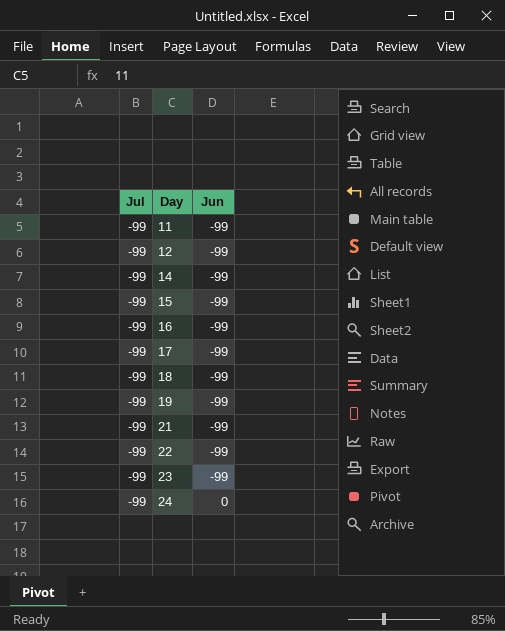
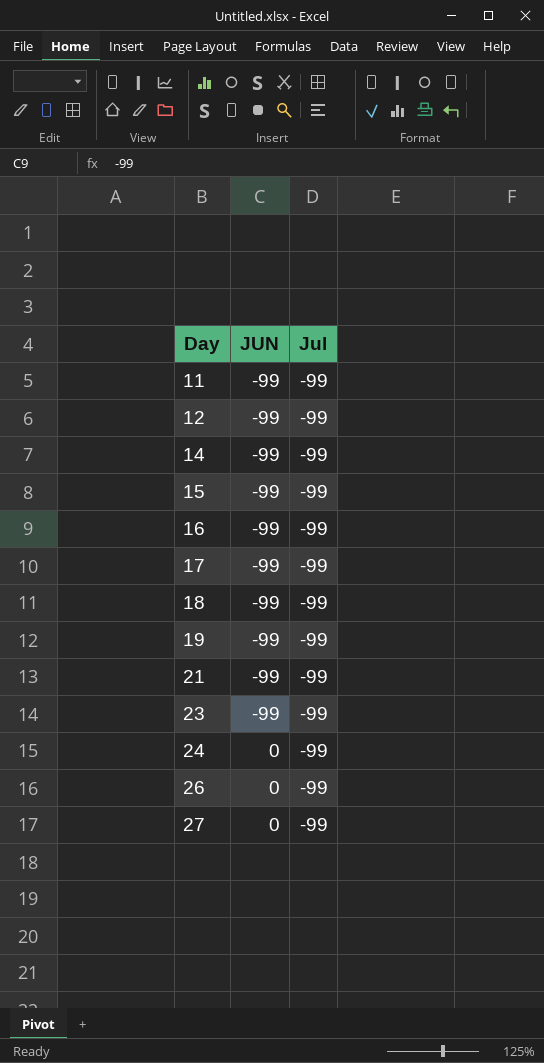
column name: Jun -> JUN
column Jul | position: 1 -> 3
row 22: -99 | -99 -> none
row 26: none -> 0 | -99
row 27: none -> 0 | -99

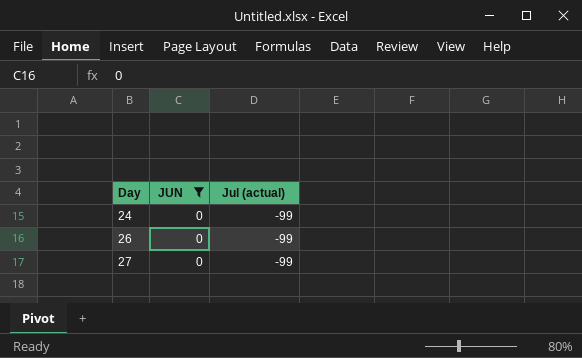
filter: none -> JUN = 0
column name: Jul -> Jul (actual)

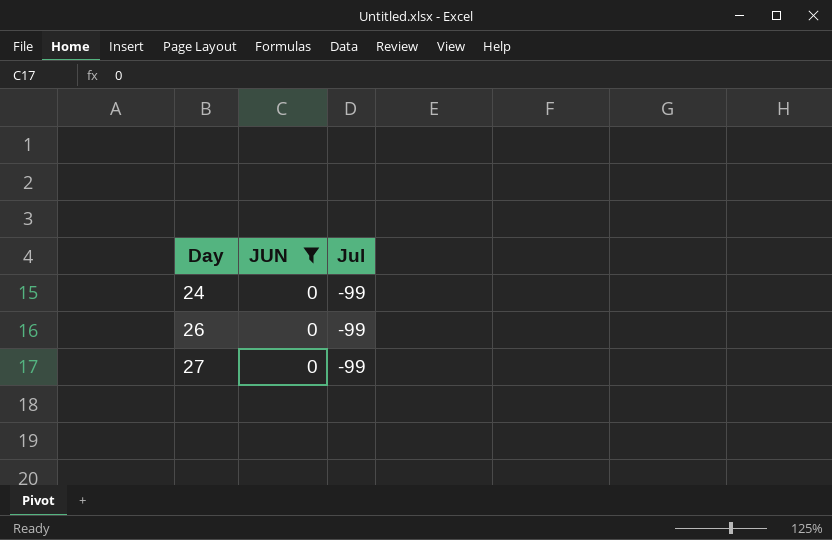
column name: Jul (actual) -> Jul

